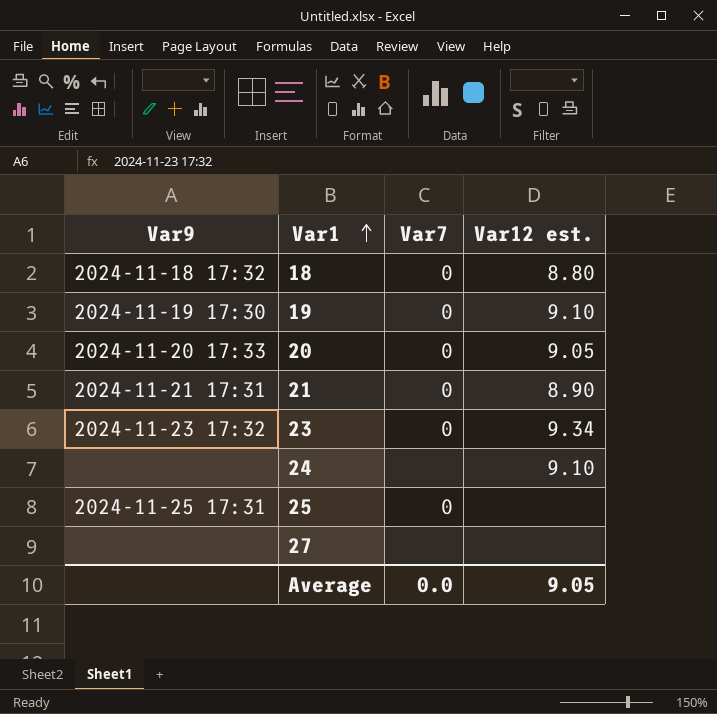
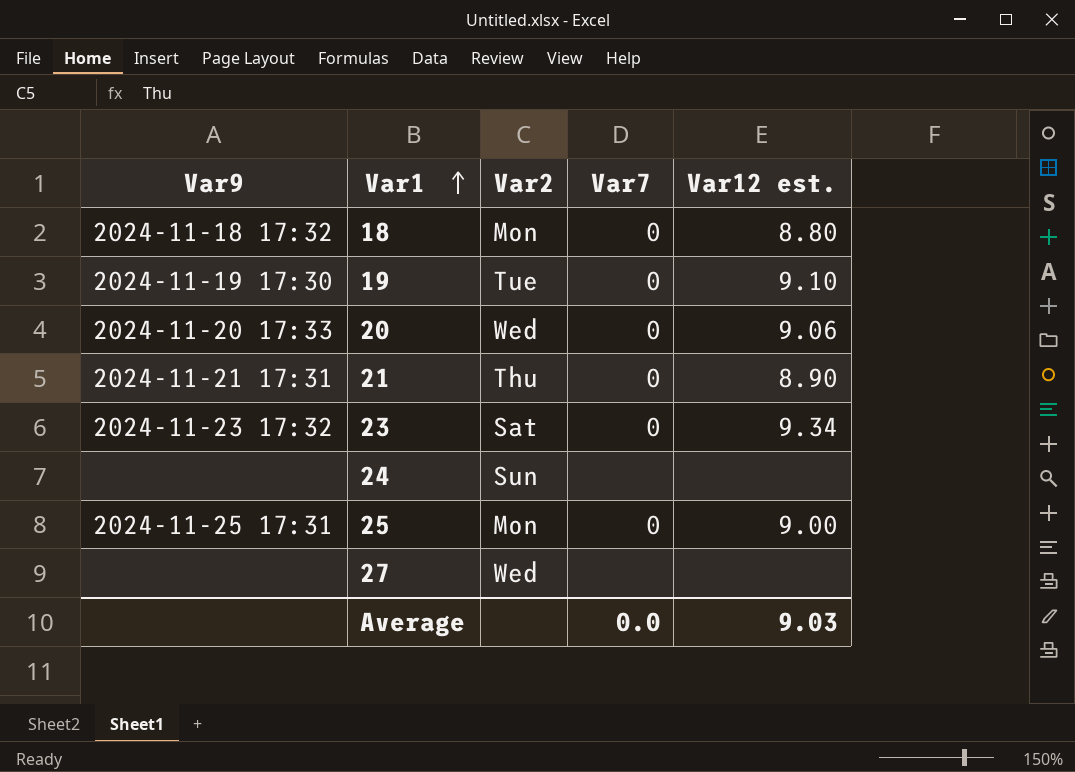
column Var2 | position: none -> 3
20 | Var12 est.: 9.05 -> 9.06
24 | Var12 est.: 9.10 -> none
25 | Var12 est.: none -> 9.00
Average | Var12 est.: 9.05 -> 9.03

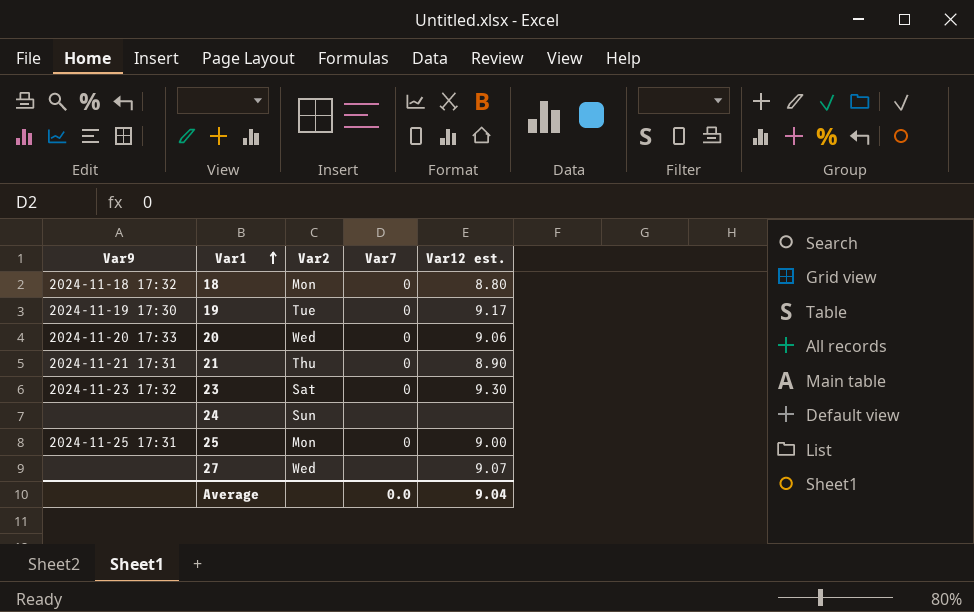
19 | Var12 est.: 9.10 -> 9.17
23 | Var12 est.: 9.34 -> 9.30
27 | Var12 est.: none -> 9.07
Average | Var12 est.: 9.03 -> 9.04

